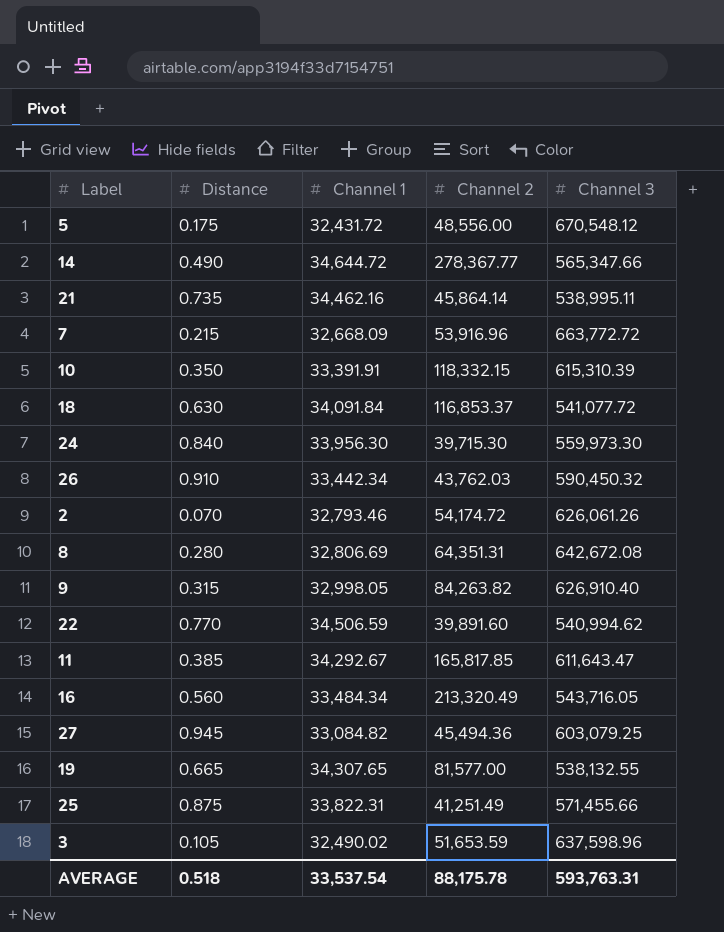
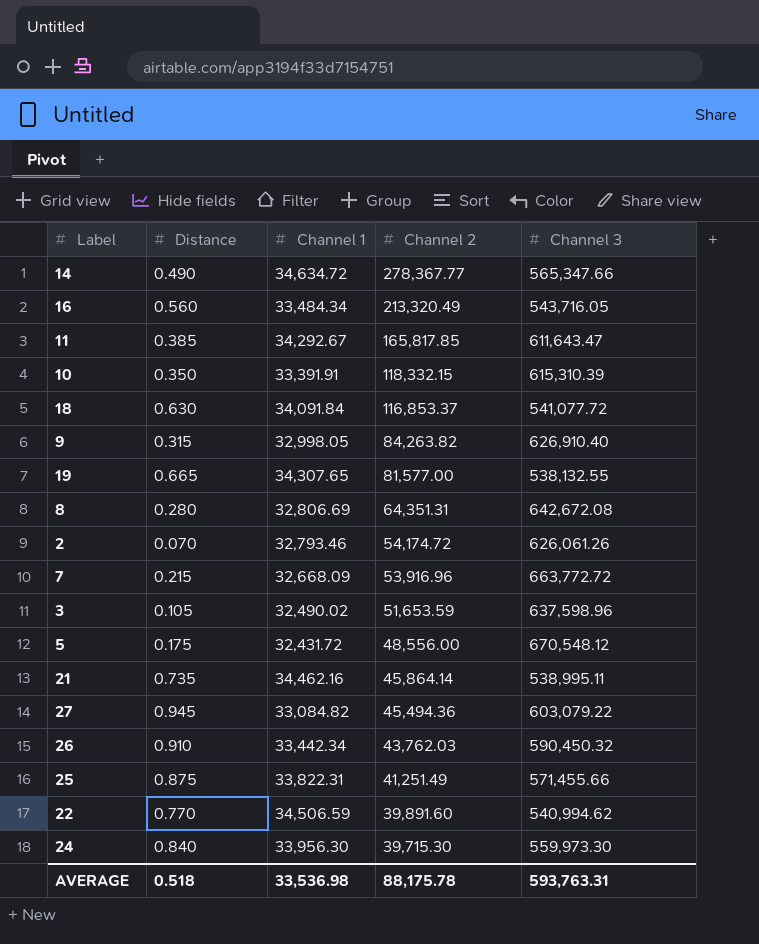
row order: none -> Channel 2 descending
14 | Channel 1: 34,644.72 -> 34,634.72
27 | Channel 3: 603,079.25 -> 603,079.22
AVERAGE | Channel 1: 33,537.54 -> 33,536.98

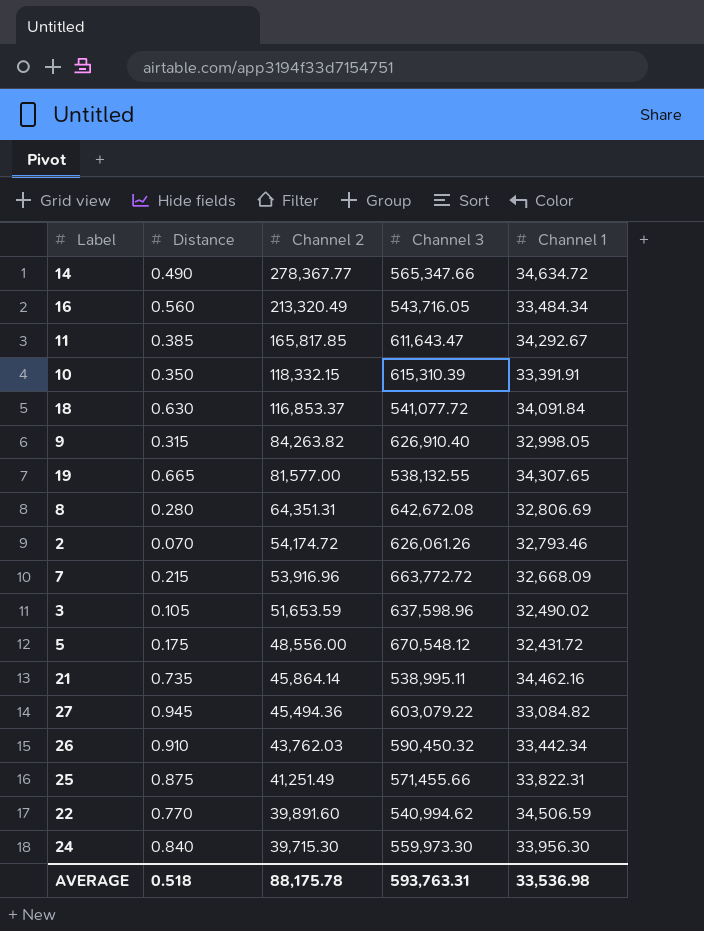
column Channel 1 | position: 3 -> 5

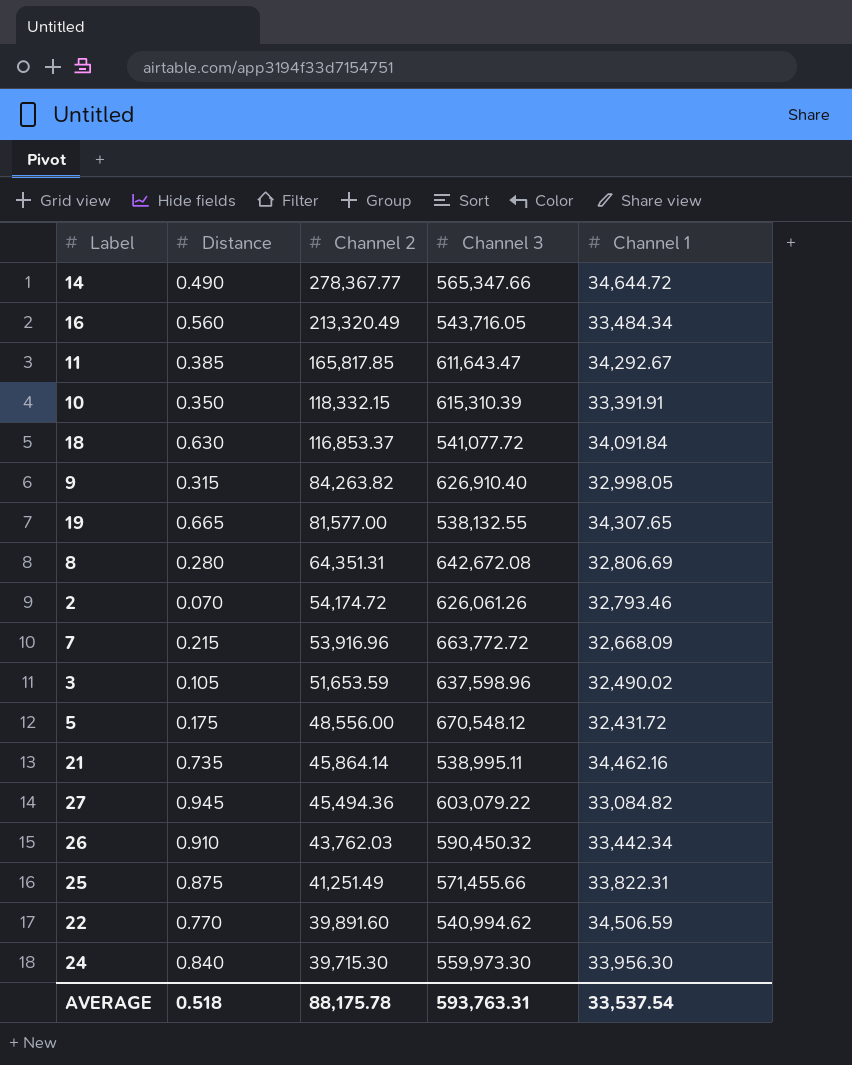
14 | Channel 1: 34,634.72 -> 34,644.72
AVERAGE | Channel 1: 33,536.98 -> 33,537.54

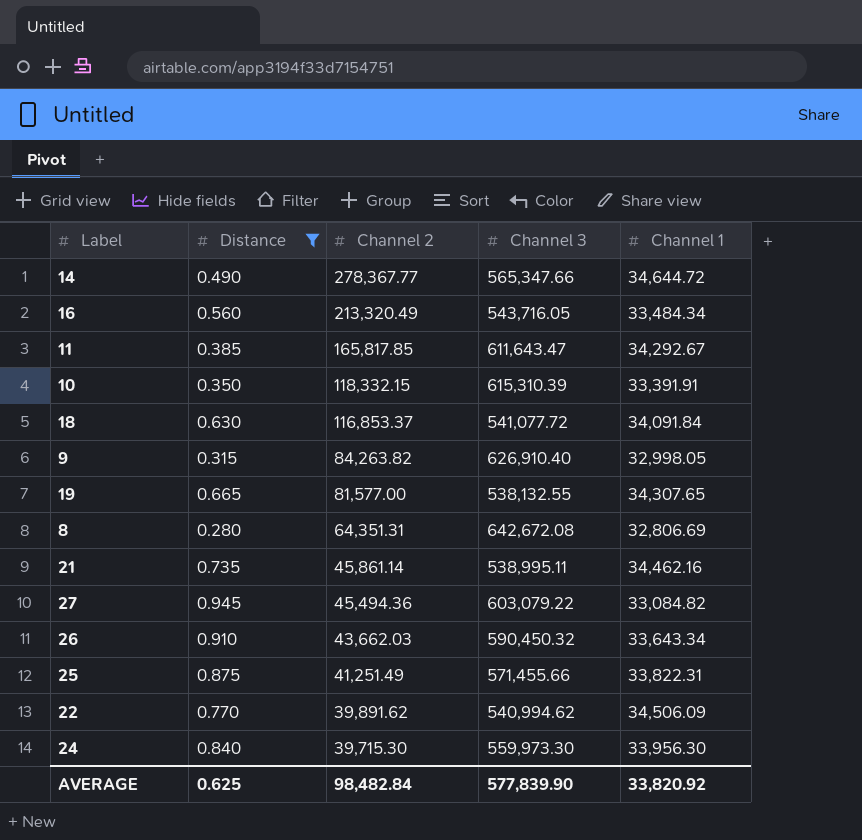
filter: none -> Distance >= 0.280
21 | Channel 2: 45,864.14 -> 45,861.14
26 | Channel 2: 43,762.03 -> 43,662.03
26 | Channel 1: 33,442.34 -> 33,643.34
22 | Channel 2: 39,891.60 -> 39,891.62
22 | Channel 1: 34,506.59 -> 34,506.09
AVERAGE | Distance: 0.518 -> 0.625
AVERAGE | Channel 2: 88,175.78 -> 98,482.84
AVERAGE | Channel 3: 593,763.31 -> 577,839.90
AVERAGE | Channel 1: 33,537.54 -> 33,820.92

